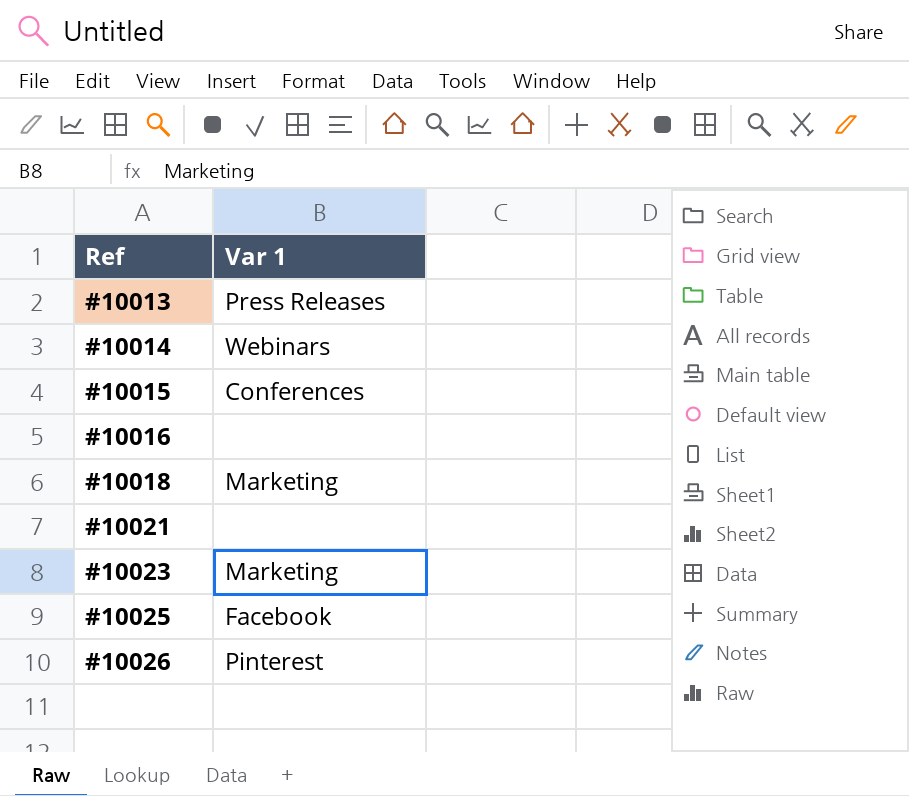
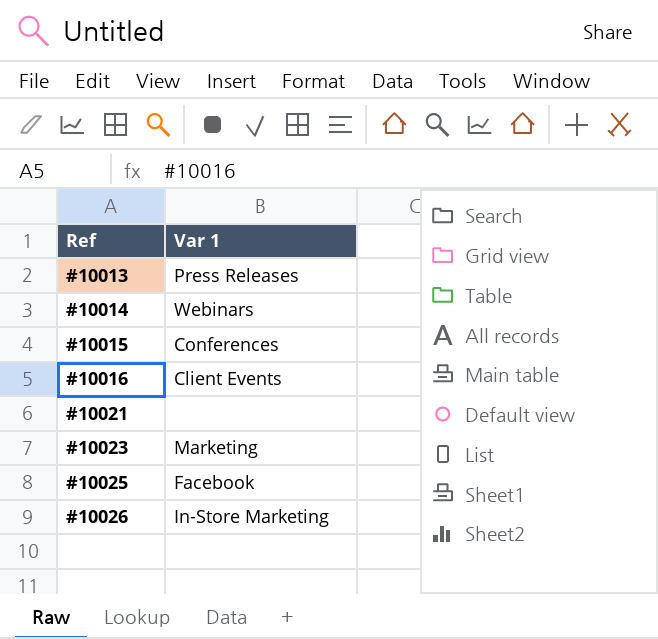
row #10018: Marketing -> none
#10016 | Var 1: none -> Client Events
#10026 | Var 1: Pinterest -> In-Store Marketing

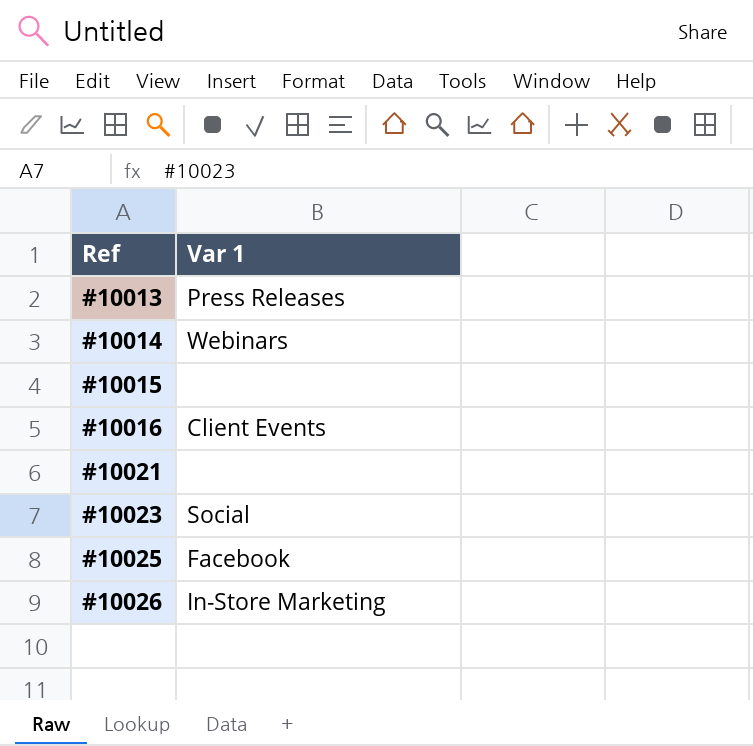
#10015 | Var 1: Conferences -> none
#10023 | Var 1: Marketing -> Social

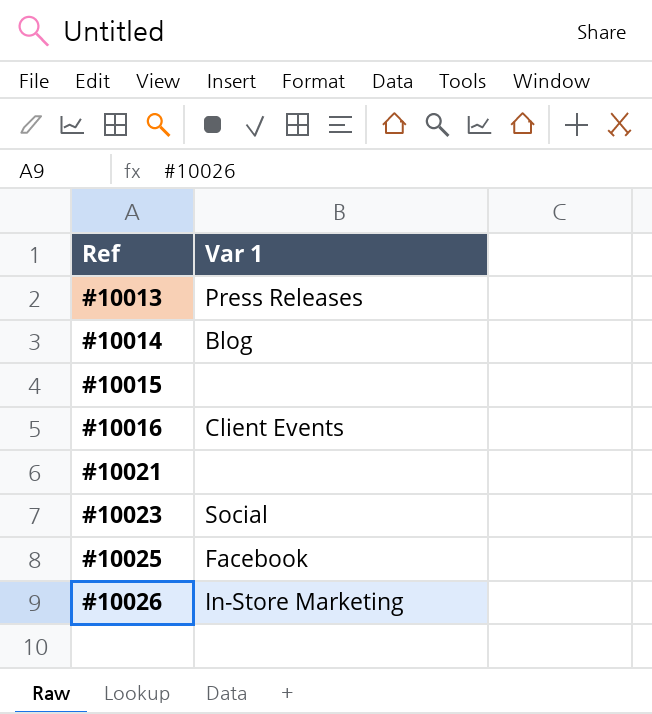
#10014 | Var 1: Webinars -> Blog

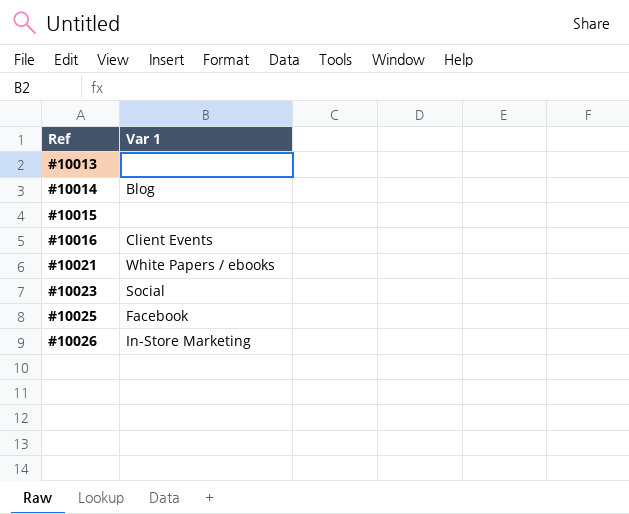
#10013 | Var 1: Press Releases -> none
#10021 | Var 1: none -> White Papers / ebooks

